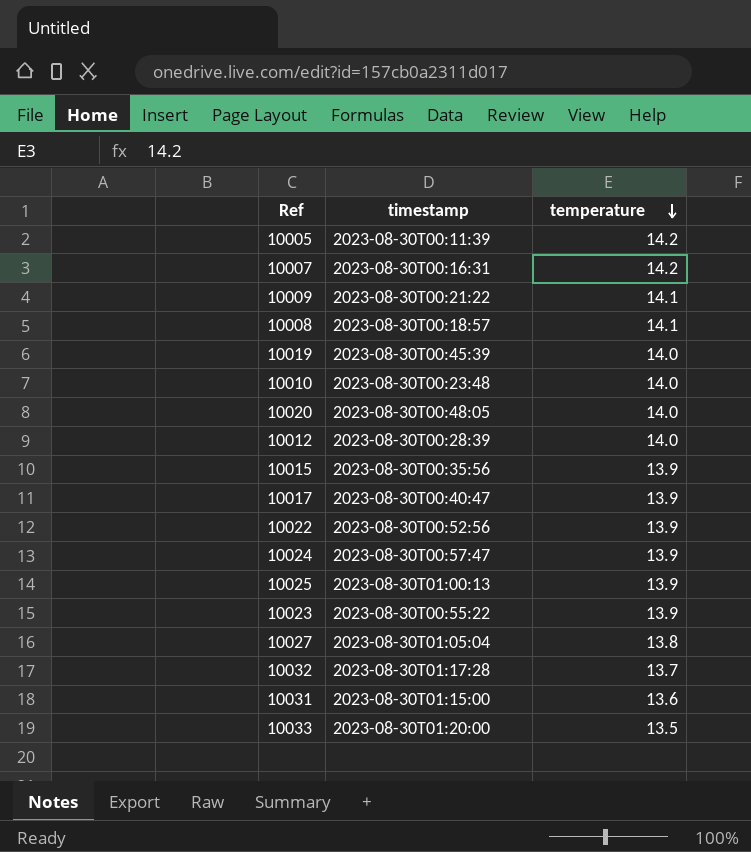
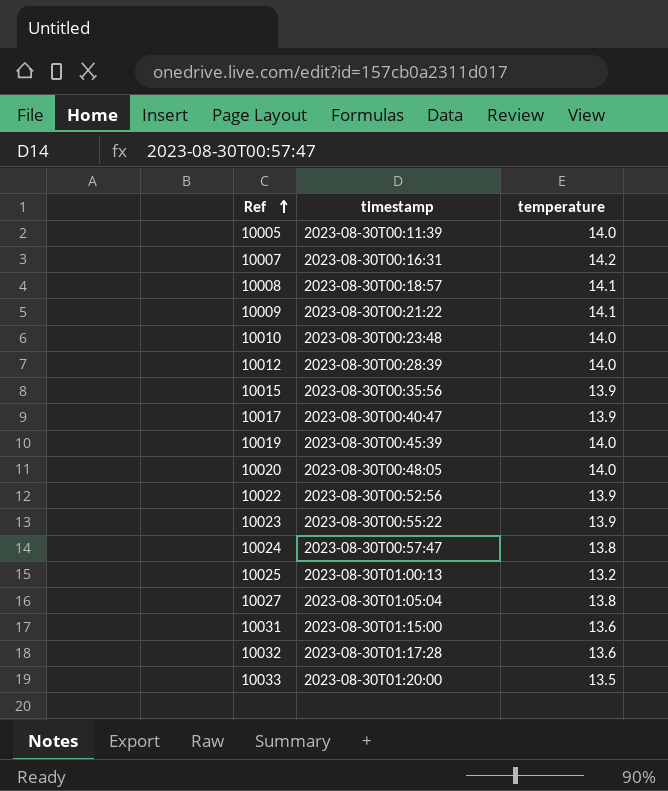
row order: temperature descending -> Ref ascending
10005 | temperature: 14.2 -> 14.0
10024 | temperature: 13.9 -> 13.8
10025 | temperature: 13.9 -> 13.2
10032 | temperature: 13.7 -> 13.6

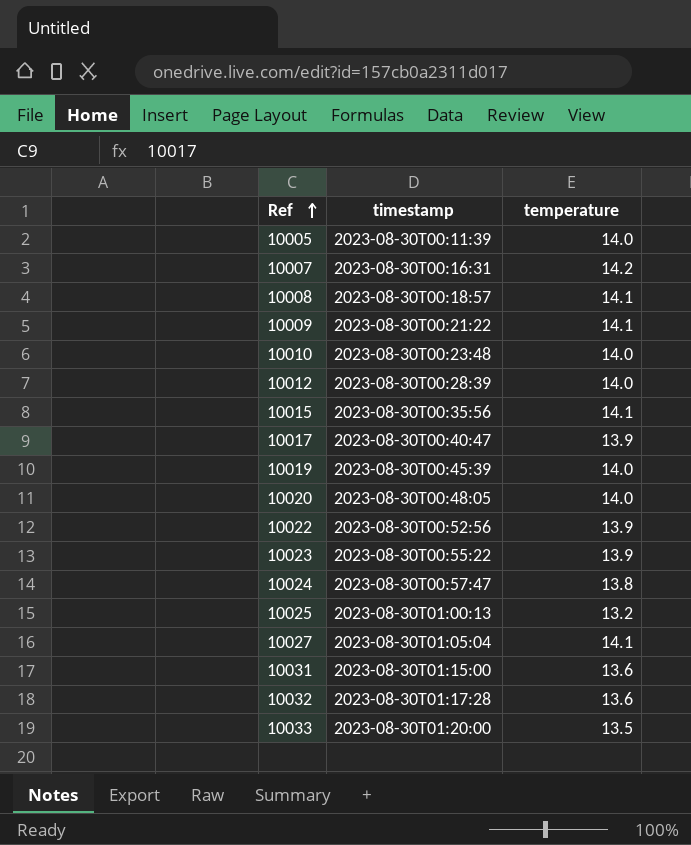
10015 | temperature: 13.9 -> 14.1
10027 | temperature: 13.8 -> 14.1

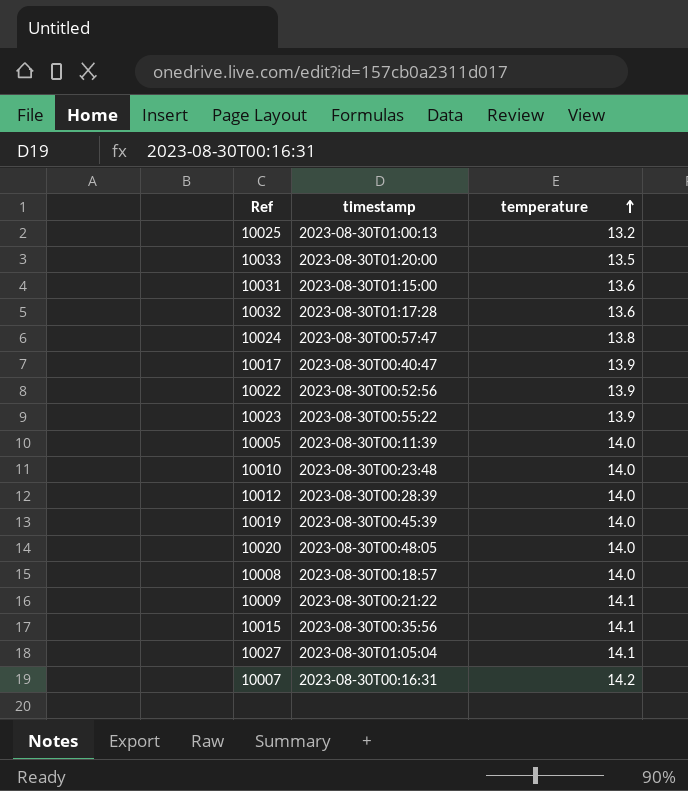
row order: Ref ascending -> temperature ascending
10008 | temperature: 14.1 -> 14.0

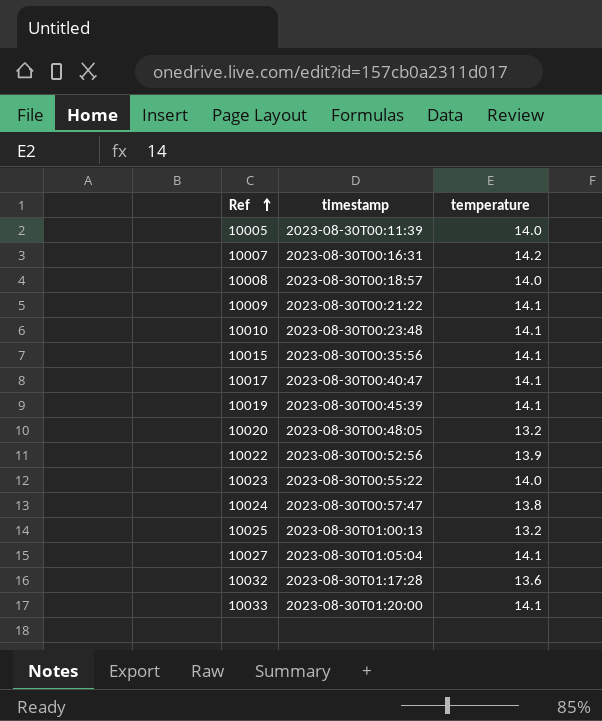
row order: temperature ascending -> Ref ascending
row 10031: 2023-08-30T01:15:00 | 13.6 -> none
row 10012: 2023-08-30T00:28:39 | 14.0 -> none
10010 | temperature: 14.0 -> 14.1
10017 | temperature: 13.9 -> 14.1
10019 | temperature: 14.0 -> 14.1
10020 | temperature: 14.0 -> 13.2
10023 | temperature: 13.9 -> 14.0
10033 | temperature: 13.5 -> 14.1

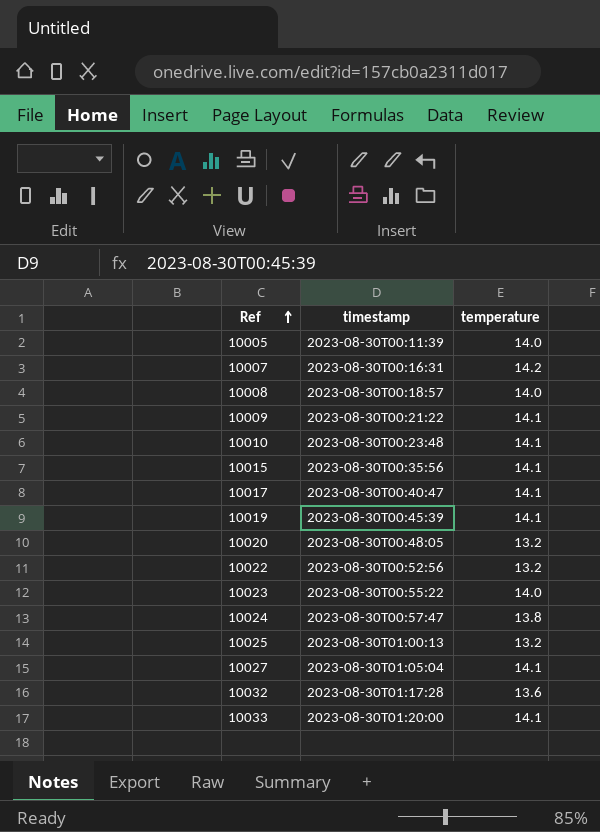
10022 | temperature: 13.9 -> 13.2

